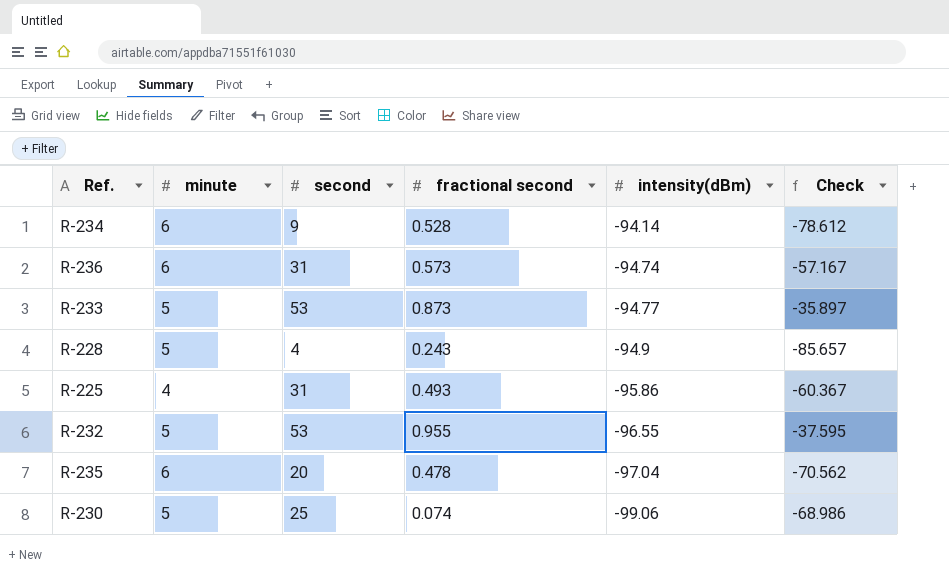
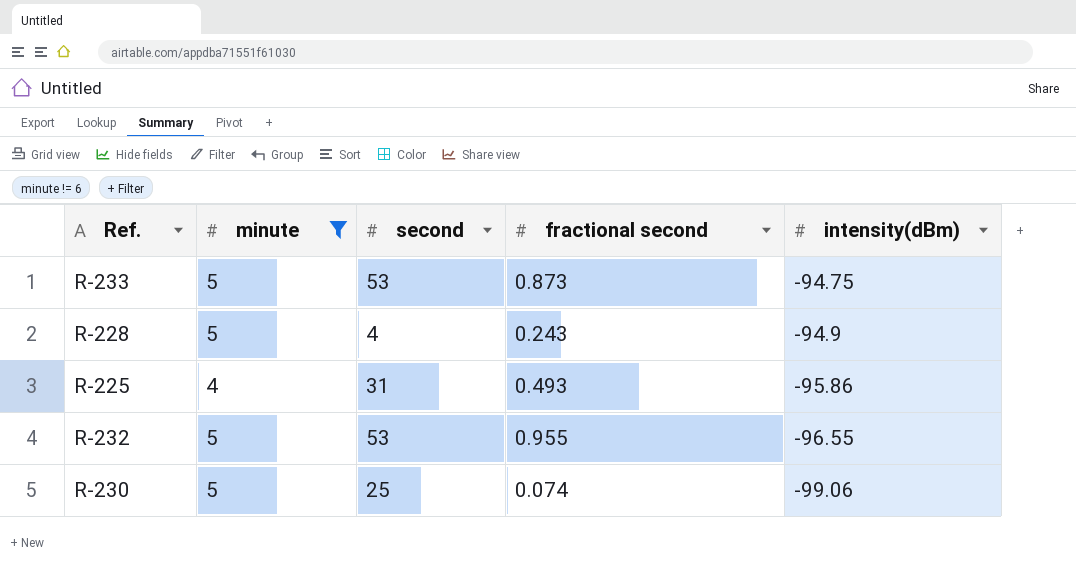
filter: none -> minute != 6
column Check | formula: [minute] + [second] + [fractional second] + [intensity(dBm)] -> none
R-233 | intensity(dBm): -94.77 -> -94.75

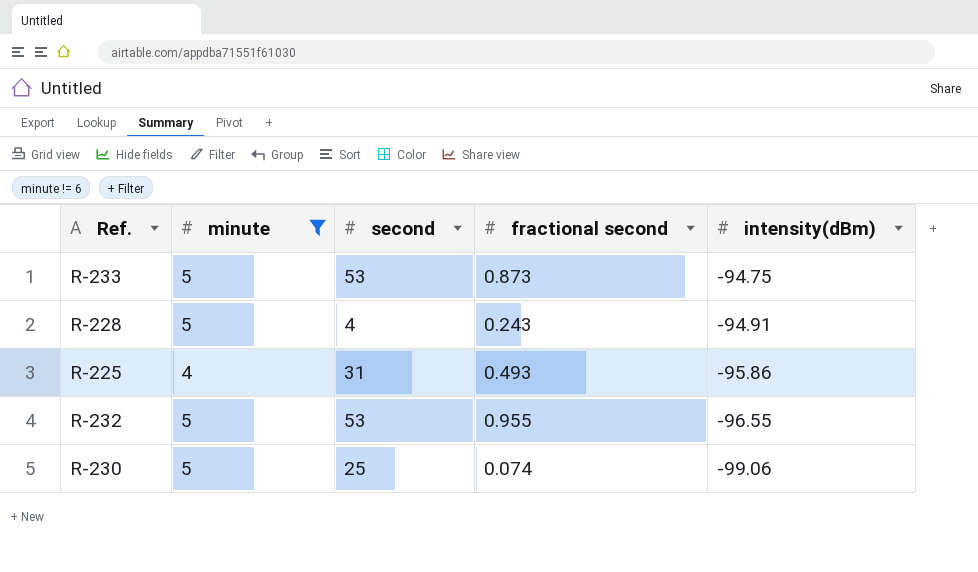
R-228 | intensity(dBm): -94.9 -> -94.91

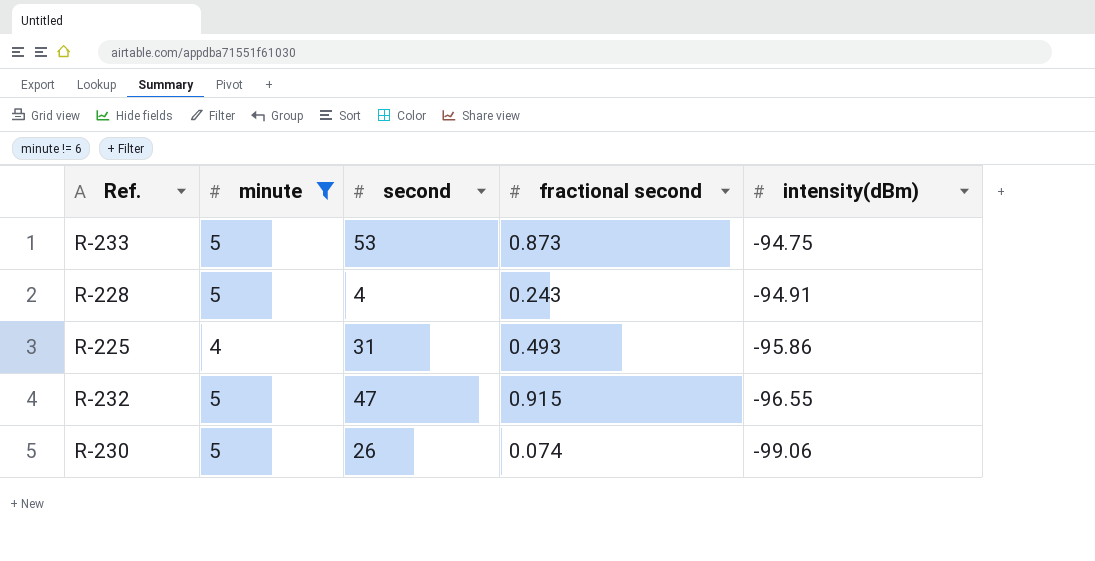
R-232 | second: 53 -> 47
R-232 | fractional second: 0.955 -> 0.915
R-230 | second: 25 -> 26

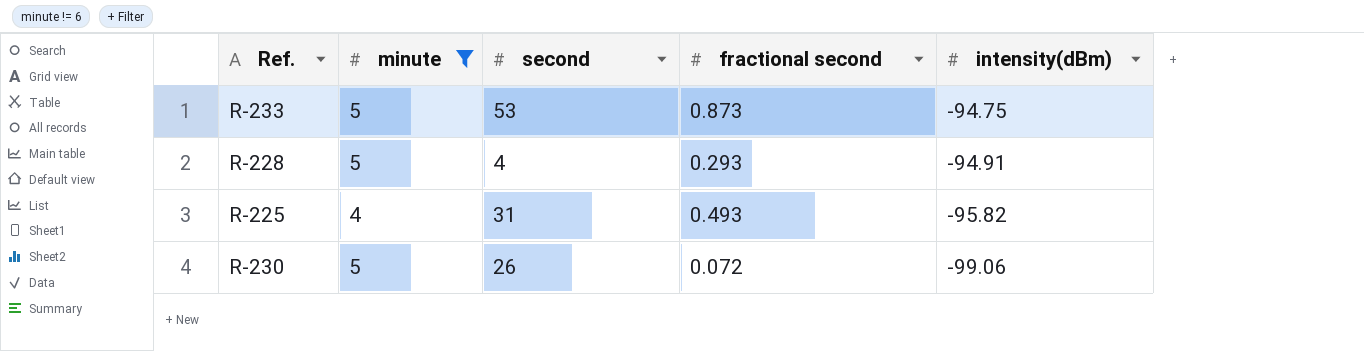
row R-232: 5 | 47 | 0.915 | -96.55 -> none
R-228 | fractional second: 0.243 -> 0.293
R-225 | intensity(dBm): -95.86 -> -95.82
R-230 | fractional second: 0.074 -> 0.072

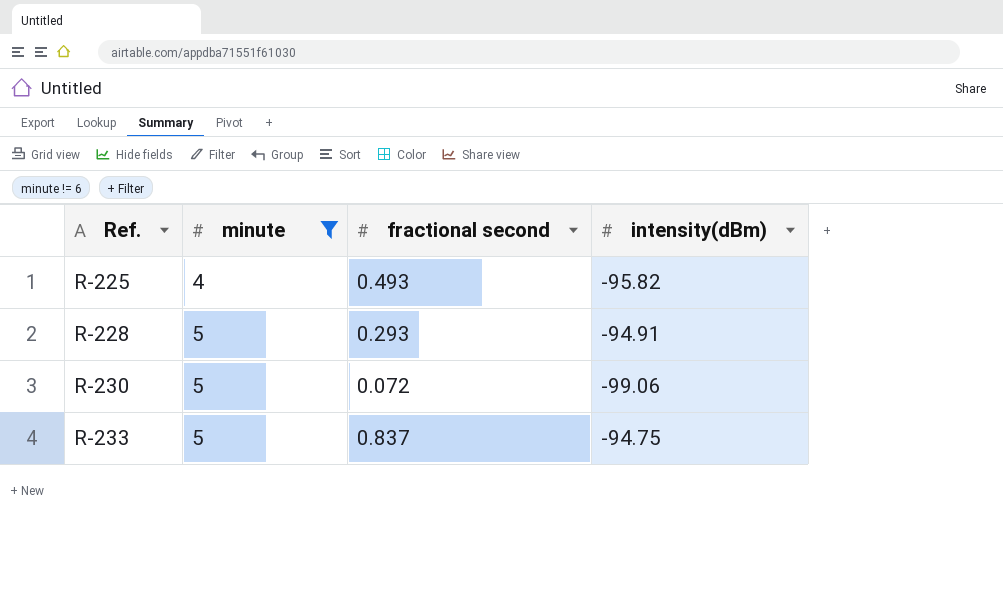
row order: intensity(dBm) descending -> Ref. ascending
column second | position: 3 -> none
R-233 | fractional second: 0.873 -> 0.837

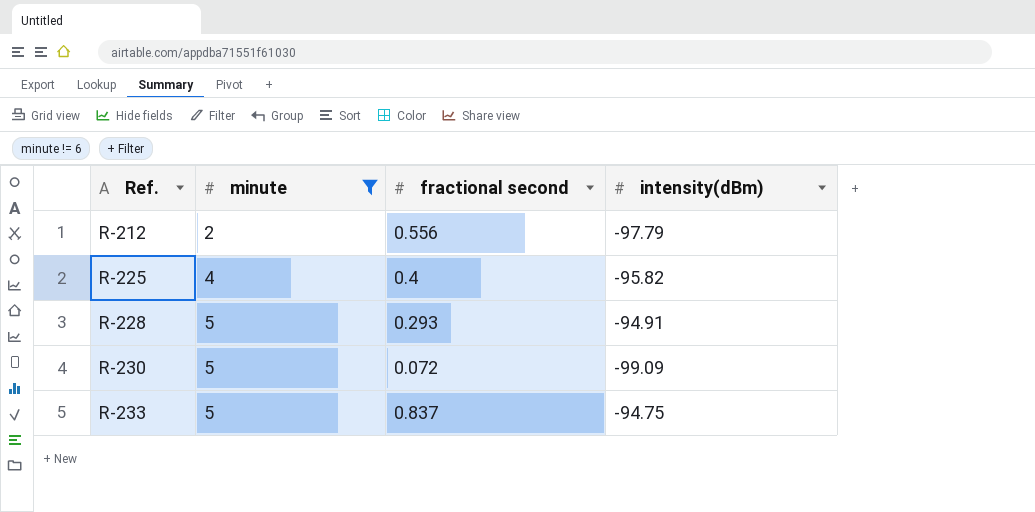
row R-212: none -> 2 | 0.556 | -97.79
R-225 | fractional second: 0.493 -> 0.4
R-230 | intensity(dBm): -99.06 -> -99.09

